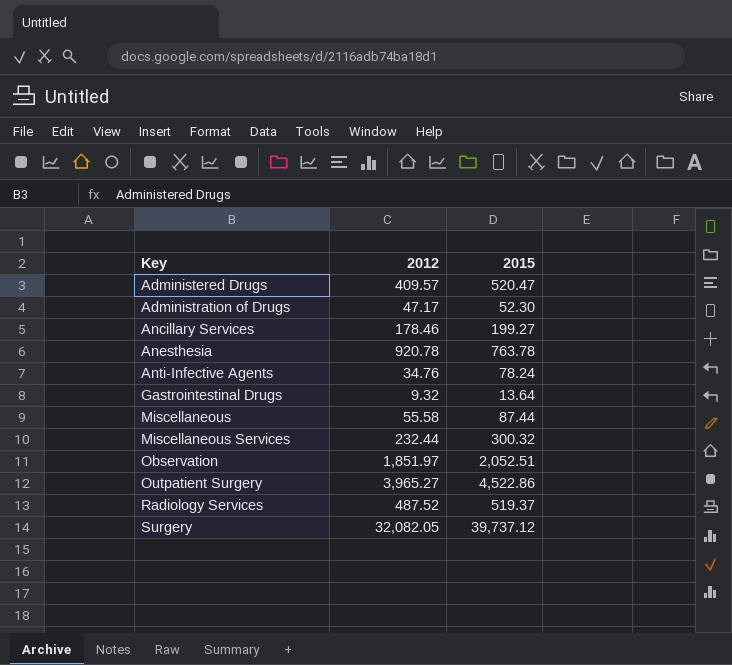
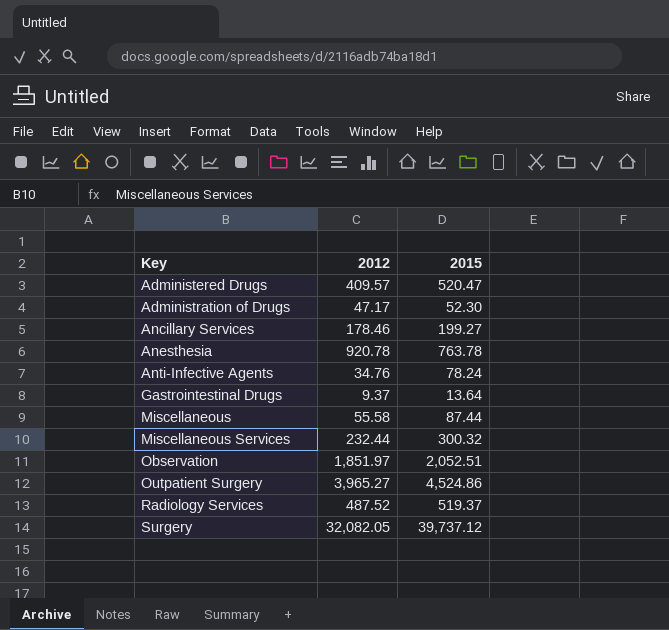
Gastrointestinal Drugs | 2012: 9.32 -> 9.37
Outpatient Surgery | 2015: 4,522.86 -> 4,524.86

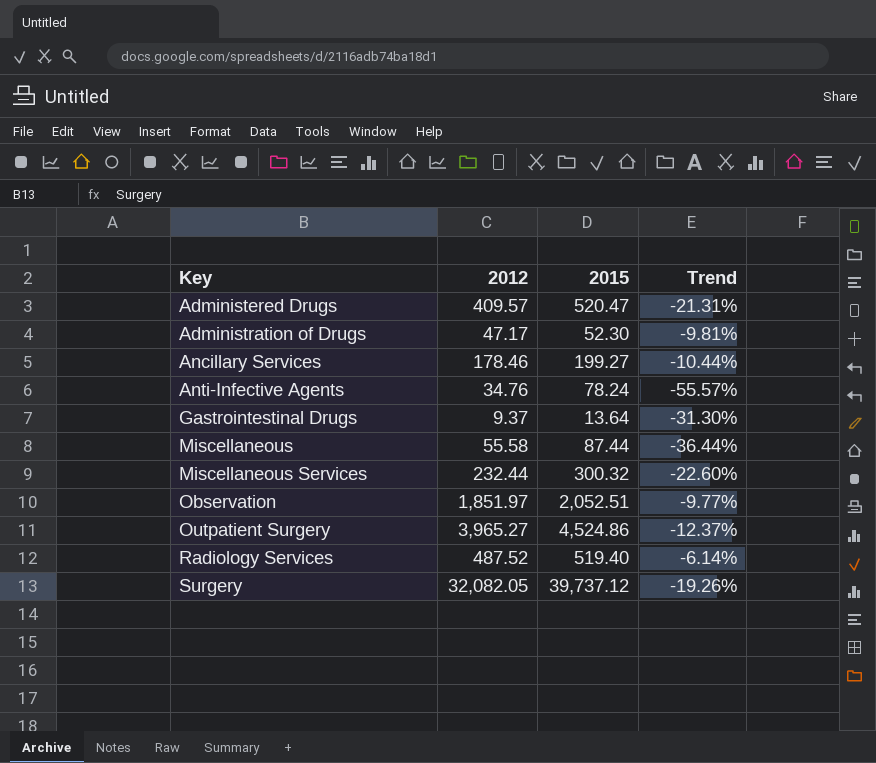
column Trend | formula: none -> ([2012] - [2015]) / [2015]
row Anesthesia: 920.78 | 763.78 -> none
Radiology Services | 2015: 519.37 -> 519.40

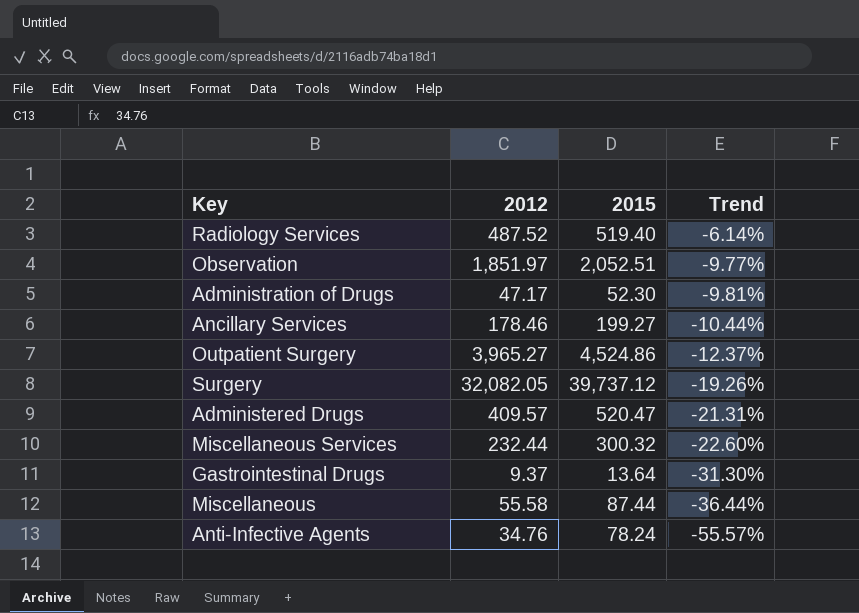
row order: Key ascending -> Trend descending

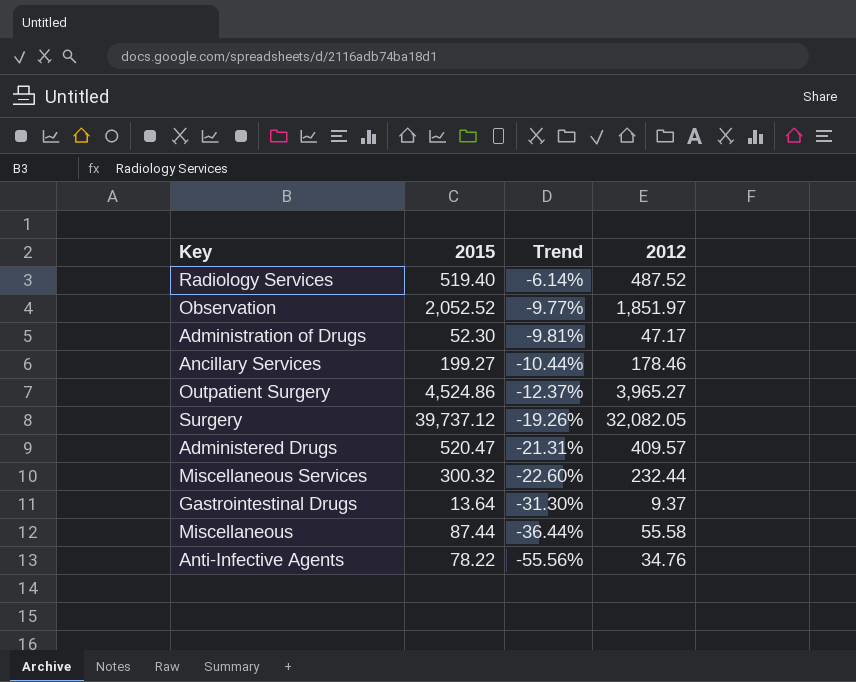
column 2012 | position: 2 -> 4
Observation | 2015: 2,052.51 -> 2,052.52
Anti-Infective Agents | 2015: 78.24 -> 78.22
Anti-Infective Agents | Trend: -55.57% -> -55.56%

